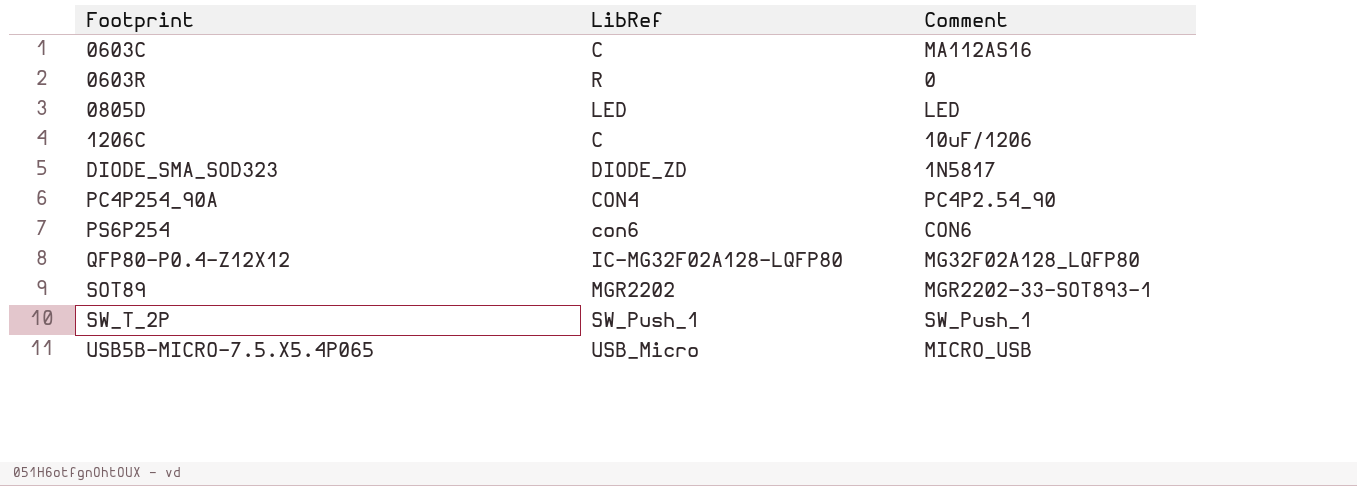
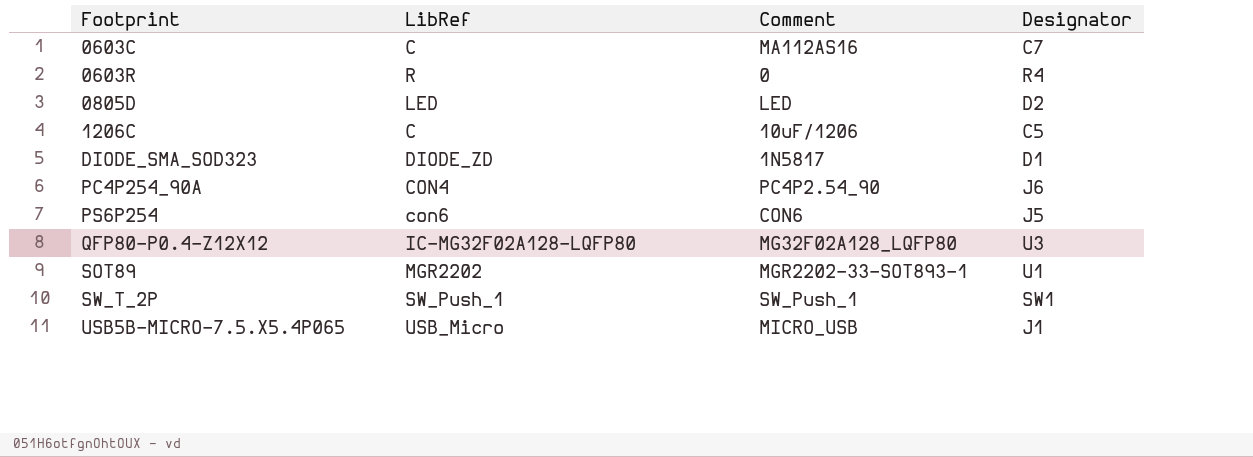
column Designator | position: none -> 4

